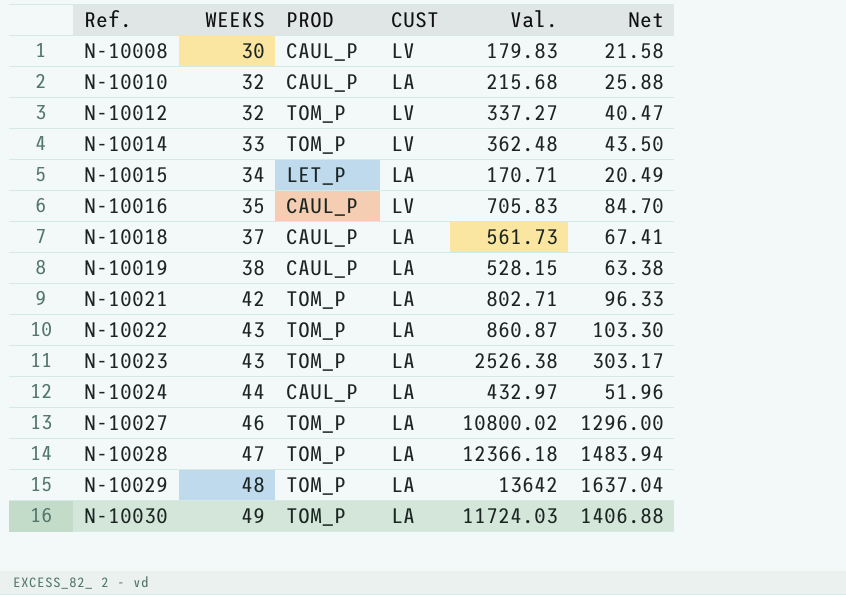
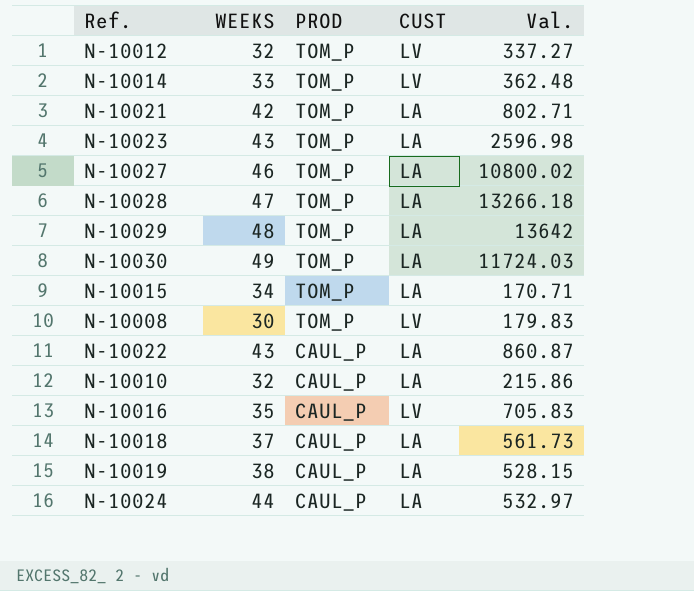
row order: Ref. ascending -> PROD descending
column Net | formula: [Val.] * 0.12 -> none
N-10023 | Val.: 2526.38 -> 2596.98
N-10028 | Val.: 12366.18 -> 13266.18
N-10015 | PROD: LET_P -> TOM_P
N-10008 | PROD: CAUL_P -> TOM_P
N-10022 | PROD: TOM_P -> CAUL_P
N-10010 | Val.: 215.68 -> 215.86
N-10024 | Val.: 432.97 -> 532.97

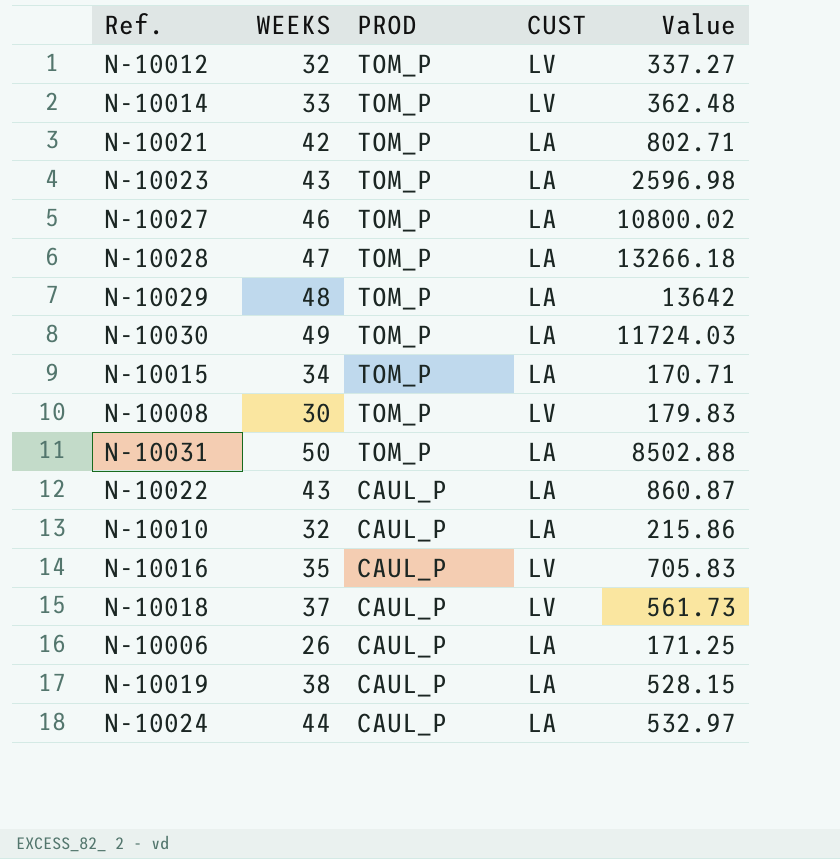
column name: Val. -> Value
row N-10031: none -> 50 | TOM_P | LA | 8502.88
N-10018 | CUST: LA -> LV
row N-10006: none -> 26 | CAUL_P | LA | 171.25

